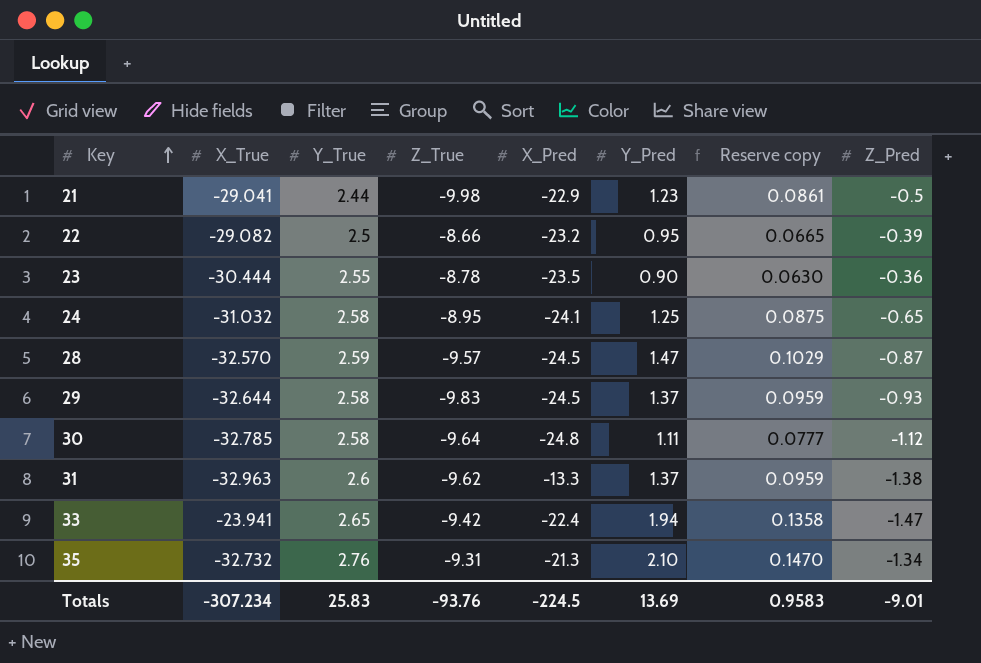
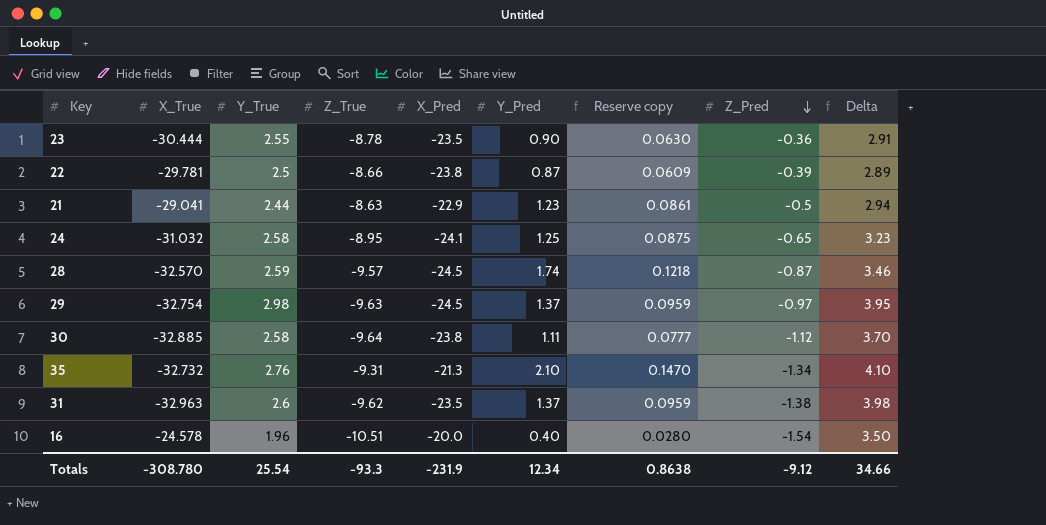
row order: Key ascending -> Z_Pred descending
column Delta | formula: none -> [Y_True] - [Z_Pred]
row 33: -23.941 | 2.65 | -9.42 | -22.4 | 1.94 | 0.1358 | -1.47 -> none
22 | X_True: -29.082 -> -29.781
22 | X_Pred: -23.2 -> -23.8
22 | Y_Pred: 0.95 -> 0.87
22 | Reserve copy: 0.0665 -> 0.0609
21 | Z_True: -9.98 -> -8.63
28 | Y_Pred: 1.47 -> 1.74
28 | Reserve copy: 0.1029 -> 0.1218
29 | X_True: -32.644 -> -32.754
29 | Y_True: 2.58 -> 2.98
29 | Z_True: -9.83 -> -9.63
29 | Z_Pred: -0.93 -> -0.97
30 | X_True: -32.785 -> -32.885
30 | X_Pred: -24.8 -> -23.8
31 | X_Pred: -13.3 -> -23.5
row 16: none -> -24.578 | 1.96 | -10.51 | -20.0 | 0.40 | 0.0280 | -1.54 | 3.50
Totals | X_True: -307.234 -> -308.780
Totals | Y_True: 25.83 -> 25.54
Totals | Z_True: -93.76 -> -93.3
Totals | X_Pred: -224.5 -> -231.9
Totals | Y_Pred: 13.69 -> 12.34
Totals | Reserve copy: 0.9583 -> 0.8638
Totals | Z_Pred: -9.01 -> -9.12

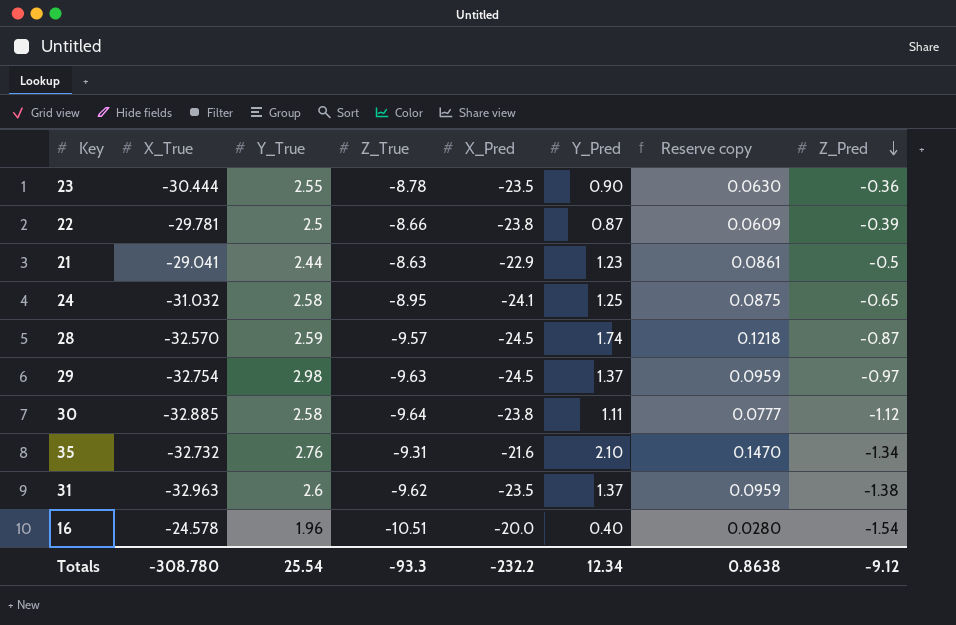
column Delta | formula: [Y_True] - [Z_Pred] -> none
35 | X_Pred: -21.3 -> -21.6
Totals | X_Pred: -231.9 -> -232.2

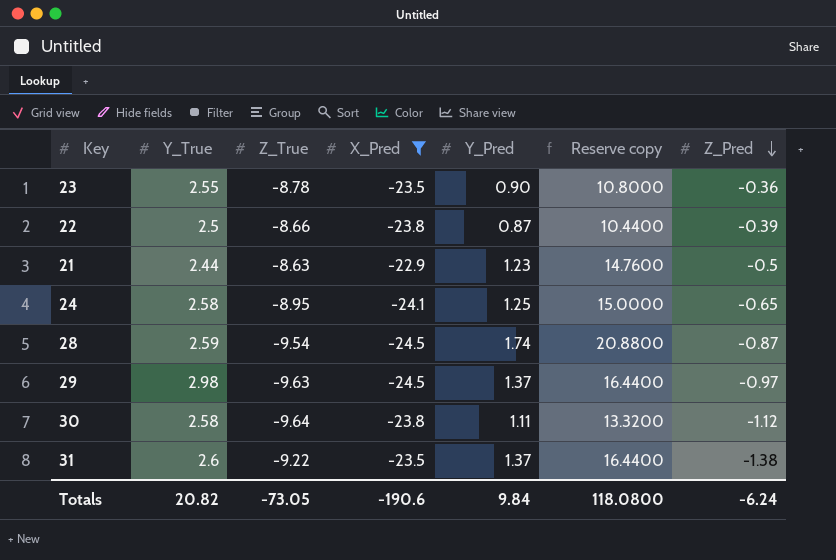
filter: none -> X_Pred <= -22.9
column X_True | position: 2 -> none
column Reserve copy | formula: [Y_Pred] * 0.07 -> [Y_Pred] * 12
28 | Z_True: -9.57 -> -9.54
31 | Z_True: -9.62 -> -9.22
Totals | Y_True: 25.54 -> 20.82
Totals | Z_True: -93.3 -> -73.05
Totals | X_Pred: -232.2 -> -190.6
Totals | Y_Pred: 12.34 -> 9.84
Totals | Reserve copy: 0.8638 -> 118.0800
Totals | Z_Pred: -9.12 -> -6.24

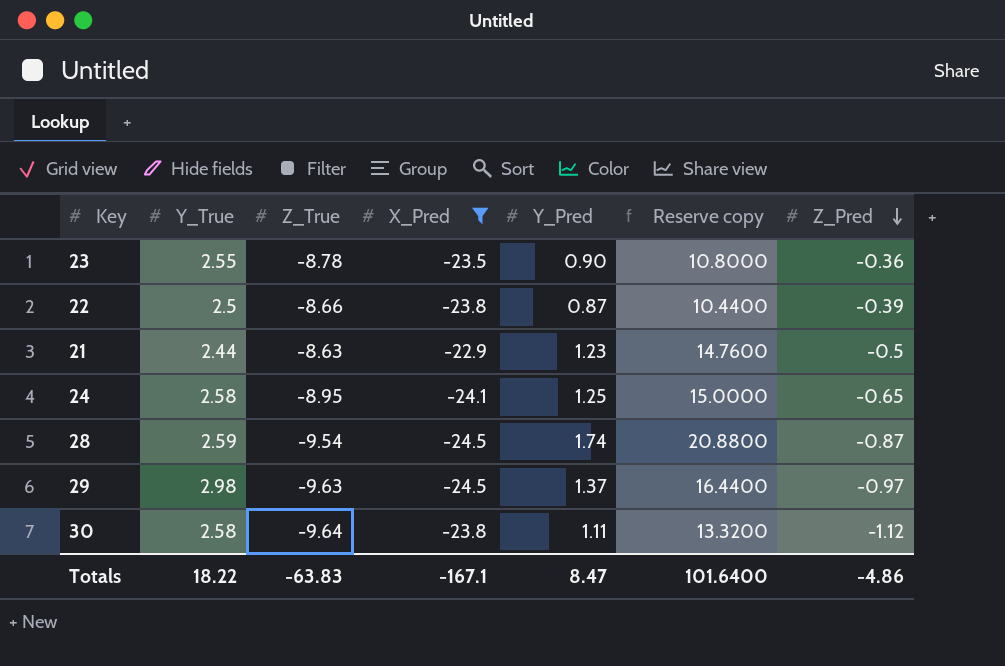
row 31: 2.6 | -9.22 | -23.5 | 1.37 | 16.4400 | -1.38 -> none
Totals | Y_True: 20.82 -> 18.22
Totals | Z_True: -73.05 -> -63.83
Totals | X_Pred: -190.6 -> -167.1
Totals | Y_Pred: 9.84 -> 8.47
Totals | Reserve copy: 118.0800 -> 101.6400
Totals | Z_Pred: -6.24 -> -4.86

